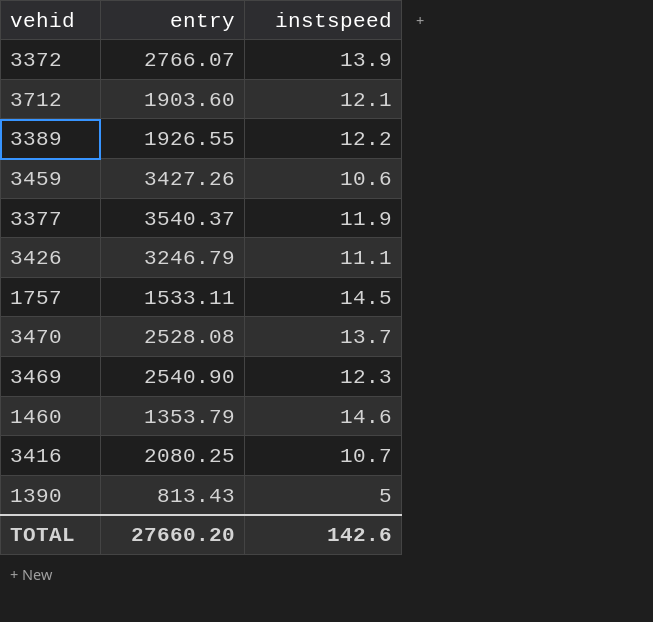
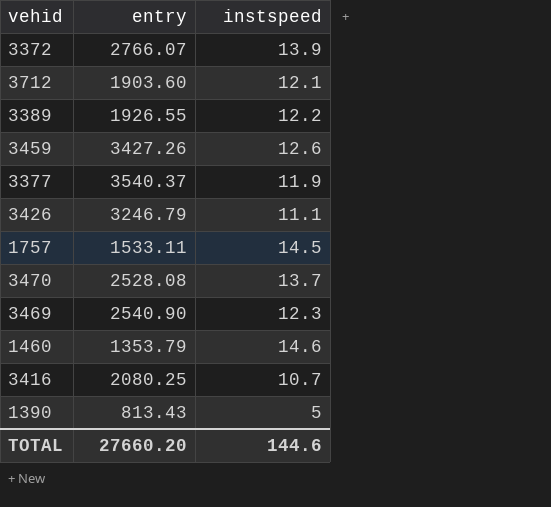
3459 | instspeed: 10.6 -> 12.6
TOTAL | instspeed: 142.6 -> 144.6

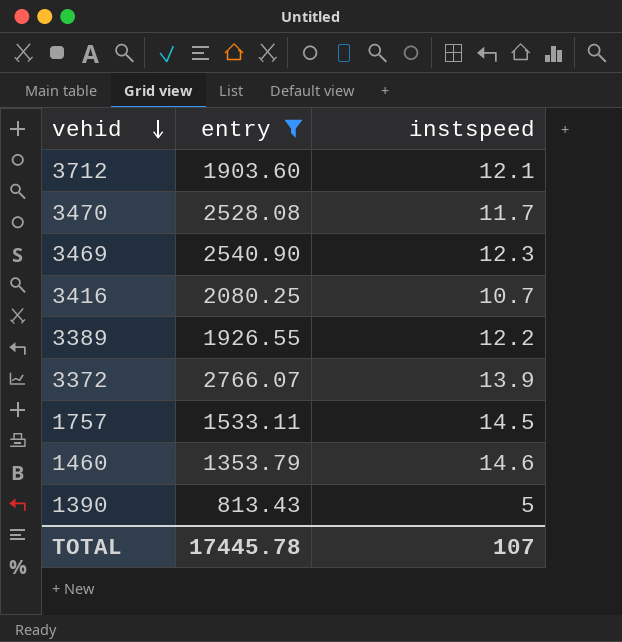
filter: none -> entry <= 2766.07
row order: none -> vehid descending
3470 | instspeed: 13.7 -> 11.7
TOTAL | entry: 27660.20 -> 17445.78
TOTAL | instspeed: 144.6 -> 107

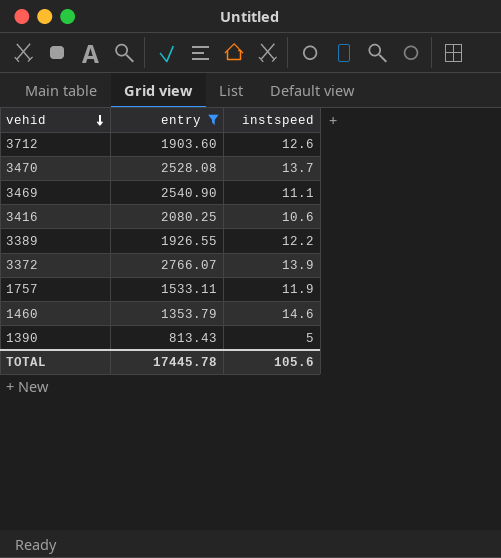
3712 | instspeed: 12.1 -> 12.6
3470 | instspeed: 11.7 -> 13.7
3469 | instspeed: 12.3 -> 11.1
3416 | instspeed: 10.7 -> 10.6
1757 | instspeed: 14.5 -> 11.9
TOTAL | instspeed: 107 -> 105.6

